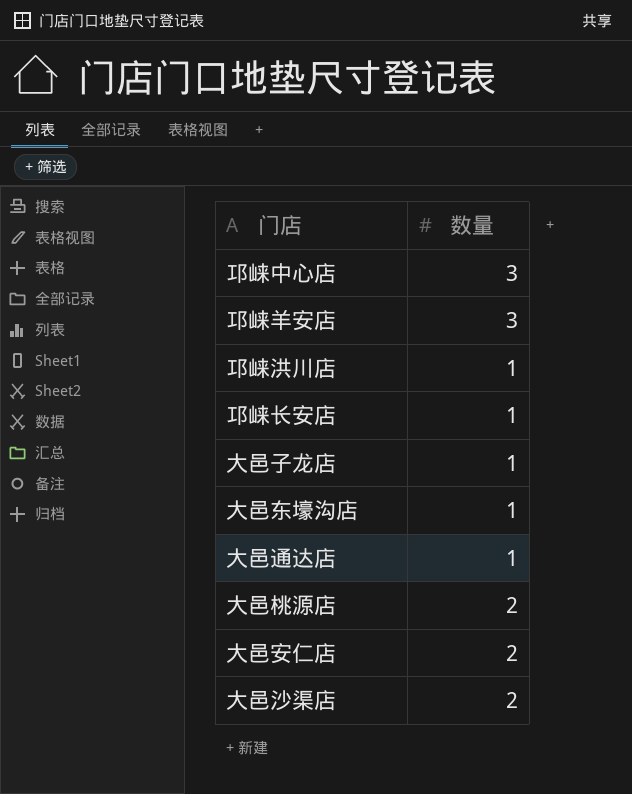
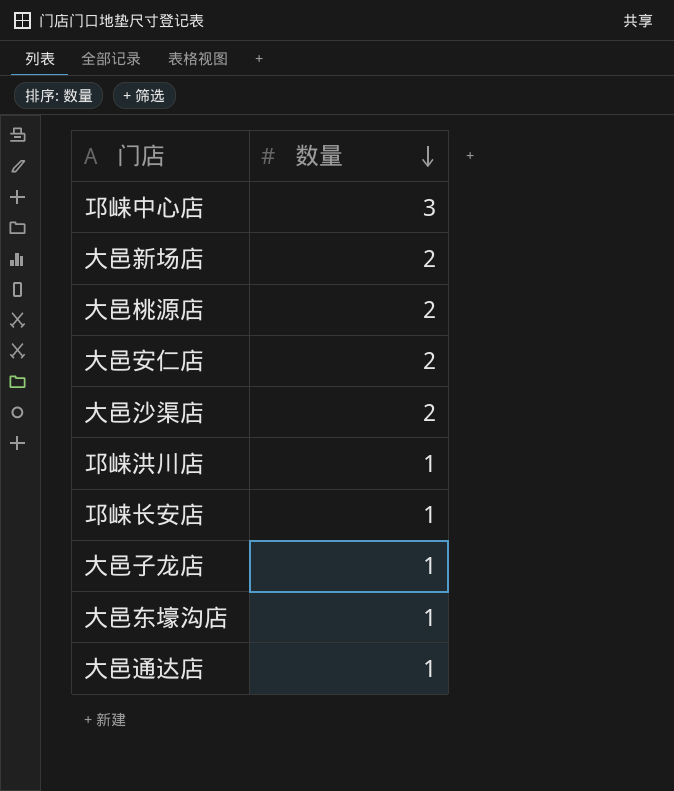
row order: none -> 数量 descending
row 邛崃羊安店: 3 -> none
row 大邑新场店: none -> 2

